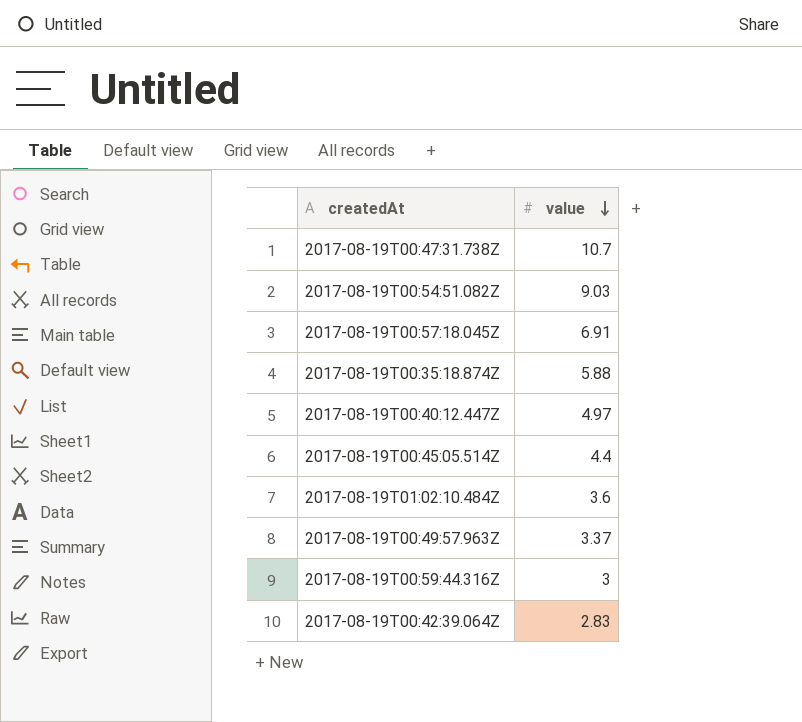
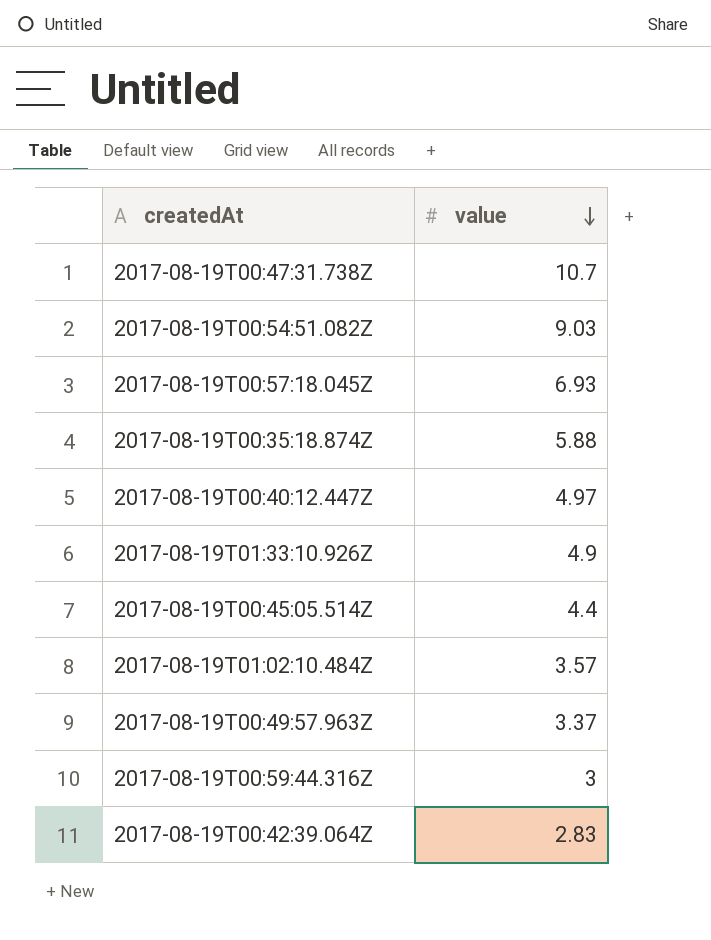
2017-08-19T00:57:18.045Z | value: 6.91 -> 6.93
row 2017-08-19T01:33:10.926Z: none -> 4.9
2017-08-19T01:02:10.484Z | value: 3.6 -> 3.57

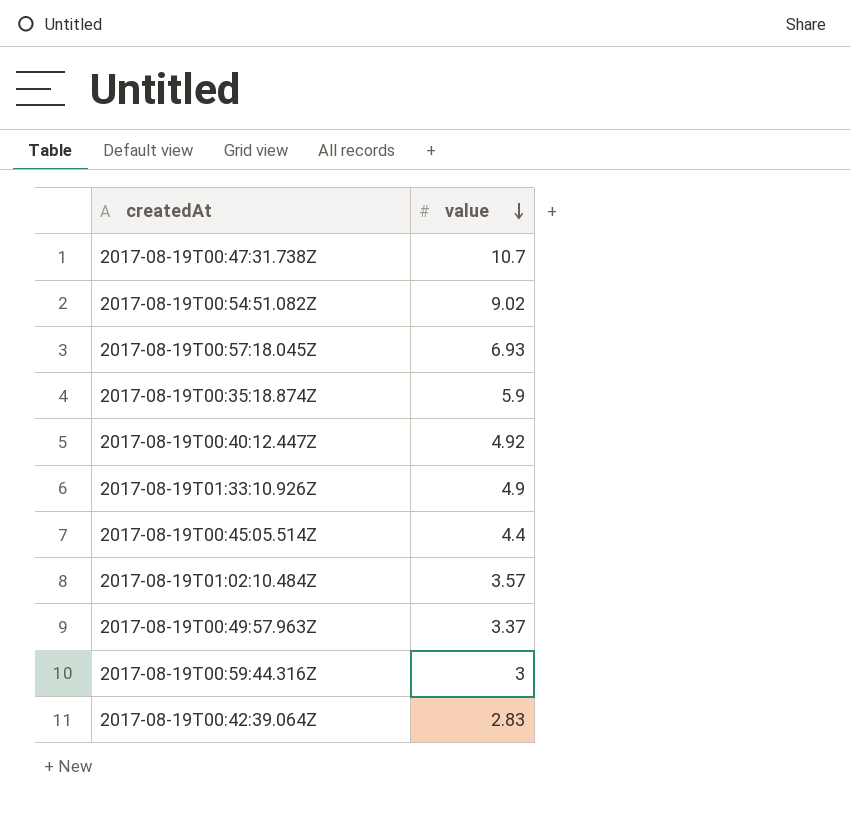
2017-08-19T00:54:51.082Z | value: 9.03 -> 9.02
2017-08-19T00:35:18.874Z | value: 5.88 -> 5.9
2017-08-19T00:40:12.447Z | value: 4.97 -> 4.92

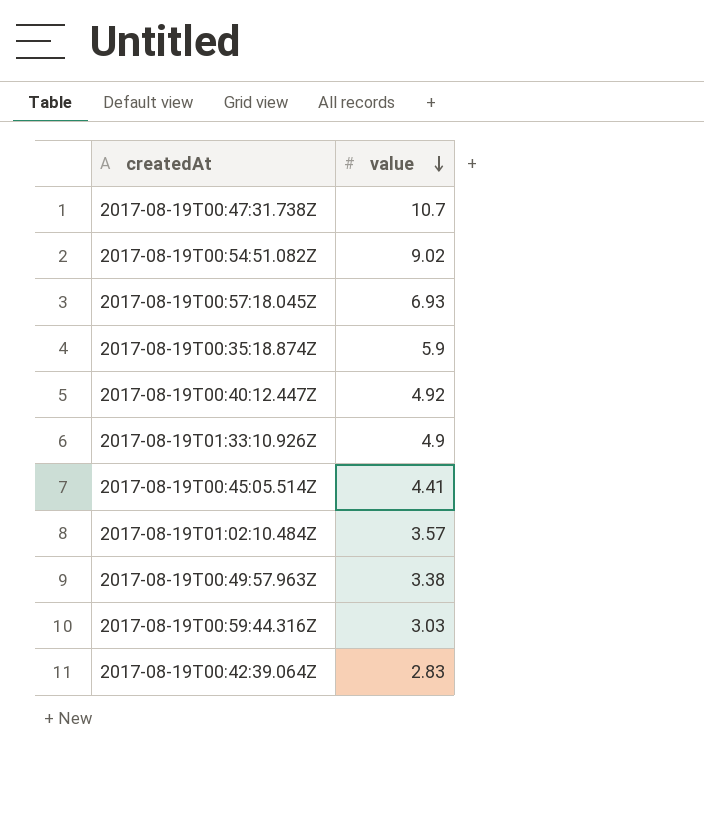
2017-08-19T00:45:05.514Z | value: 4.4 -> 4.41
2017-08-19T00:49:57.963Z | value: 3.37 -> 3.38
2017-08-19T00:59:44.316Z | value: 3 -> 3.03

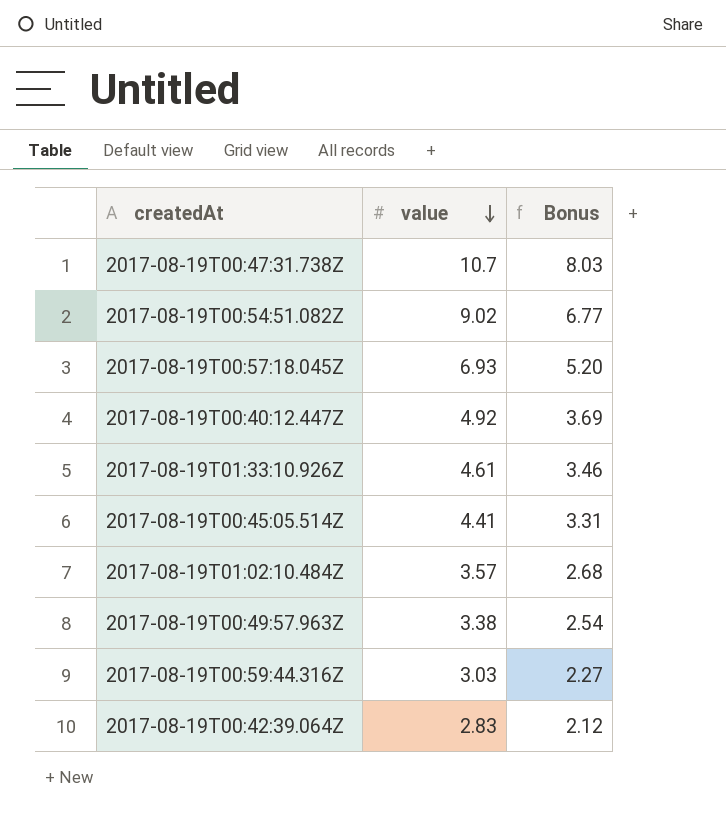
column Bonus | formula: none -> [value] * 0.75
row 2017-08-19T00:35:18.874Z: 5.9 -> none
2017-08-19T01:33:10.926Z | value: 4.9 -> 4.61

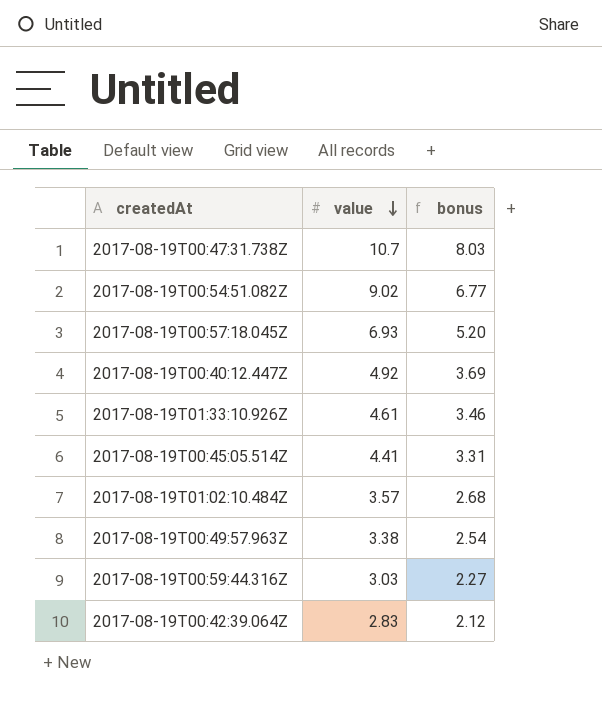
column name: Bonus -> bonus

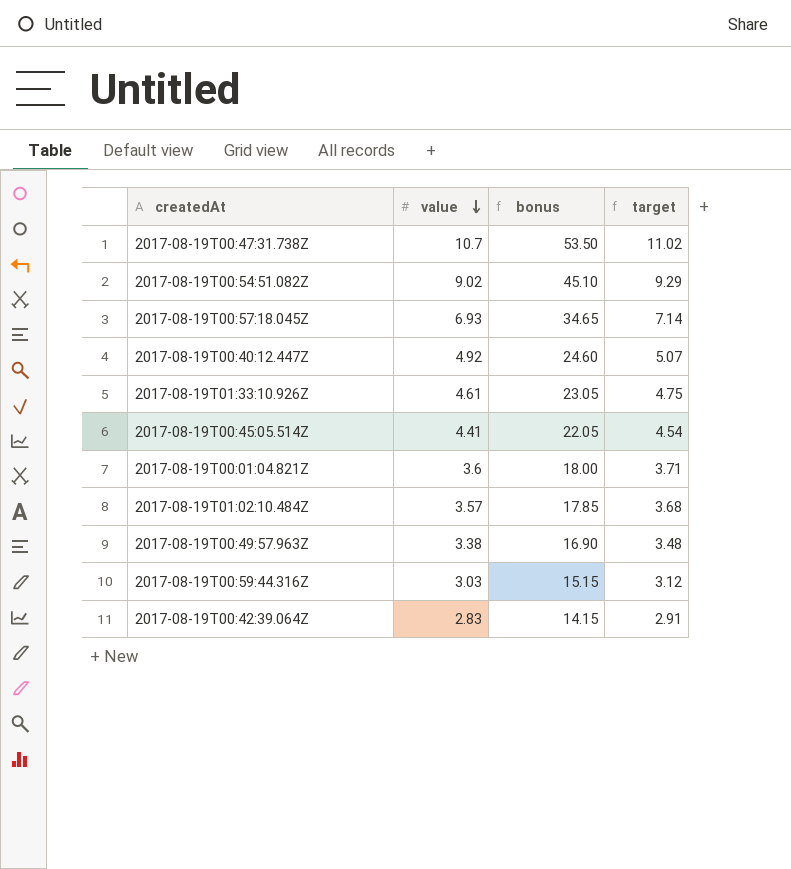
column bonus | formula: [value] * 0.75 -> [value] * 5
column target | formula: none -> [value] * 1.03
row 2017-08-19T00:01:04.821Z: none -> 3.6 | 18.00 | 3.71

